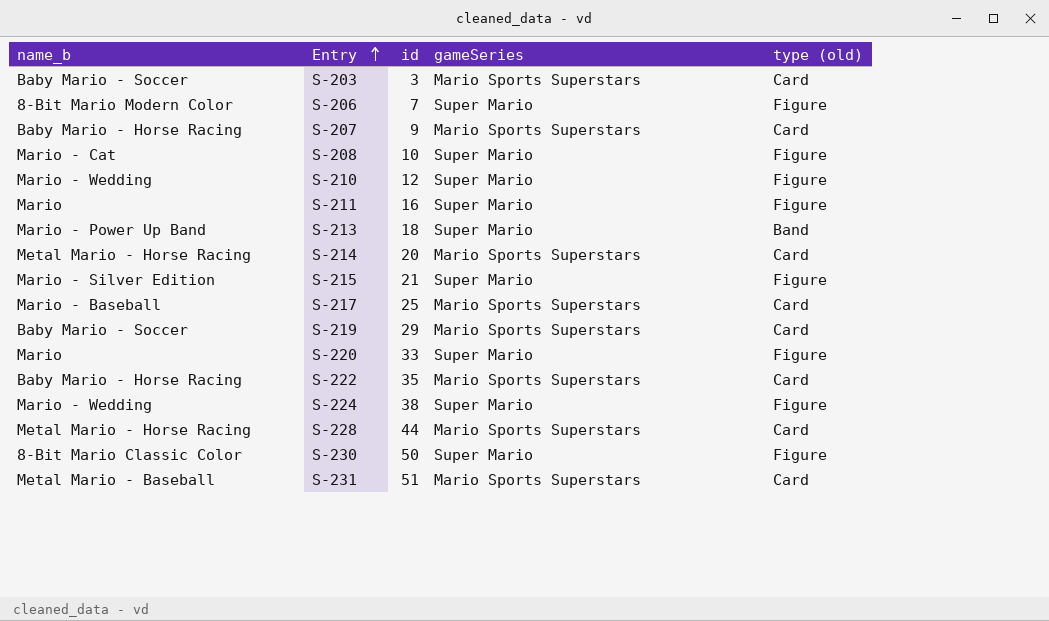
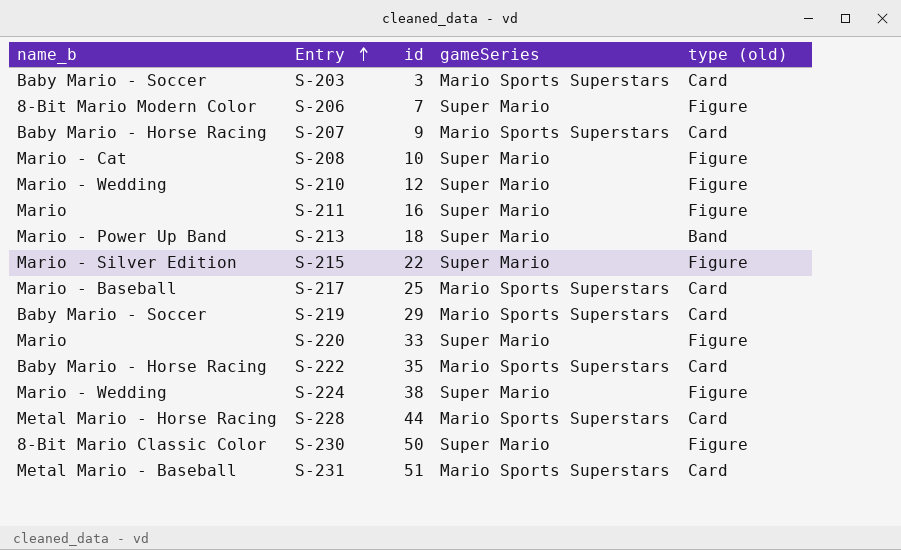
row S-214: Metal Mario - Horse Racing | 20 | Mario Sports Superstars | Card -> none
S-215 | id: 21 -> 22

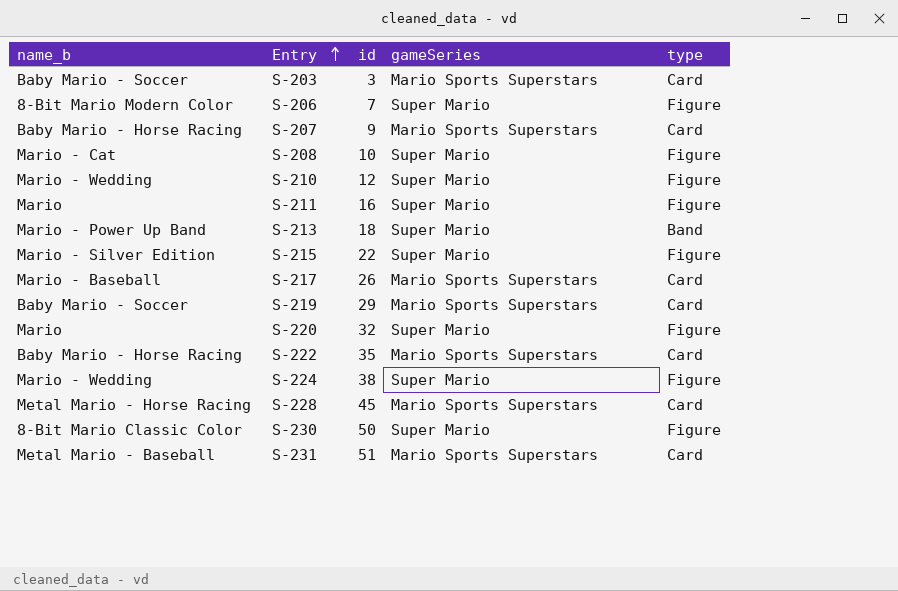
column name: type (old) -> type
S-217 | id: 25 -> 26
S-220 | id: 33 -> 32
S-228 | id: 44 -> 45

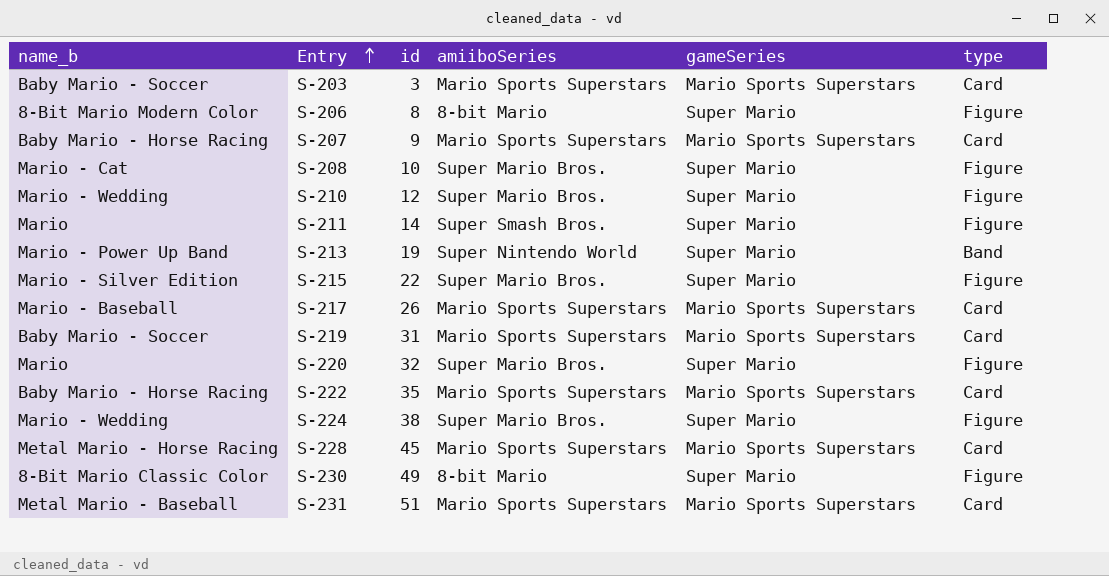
column amiiboSeries | position: none -> 4
S-206 | id: 7 -> 8
S-211 | id: 16 -> 14
S-213 | id: 18 -> 19
S-219 | id: 29 -> 31
S-230 | id: 50 -> 49

